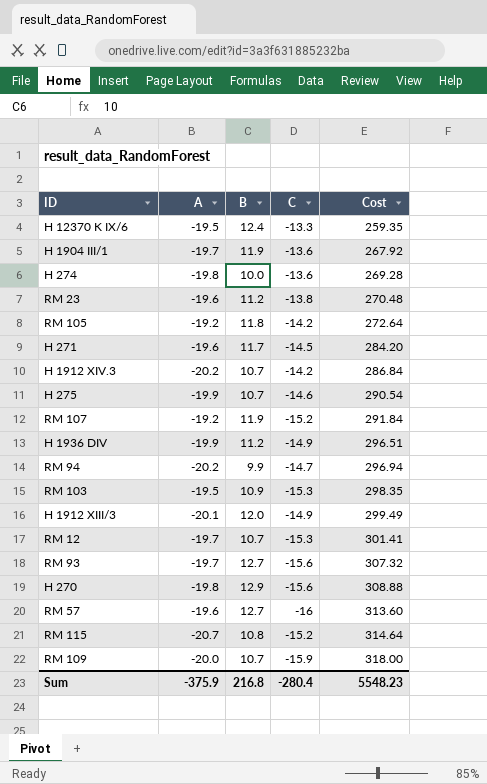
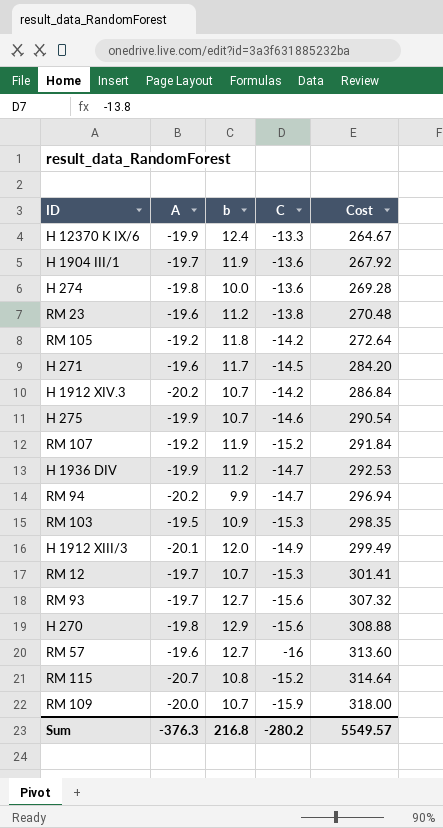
column name: B -> b
H 12370 K IX/6 | A: -19.5 -> -19.9
H 12370 K IX/6 | Cost: 259.35 -> 264.67
H 1936 DIV | C: -14.9 -> -14.7
H 1936 DIV | Cost: 296.51 -> 292.53
Sum | A: -375.9 -> -376.3
Sum | C: -280.4 -> -280.2
Sum | Cost: 5548.23 -> 5549.57

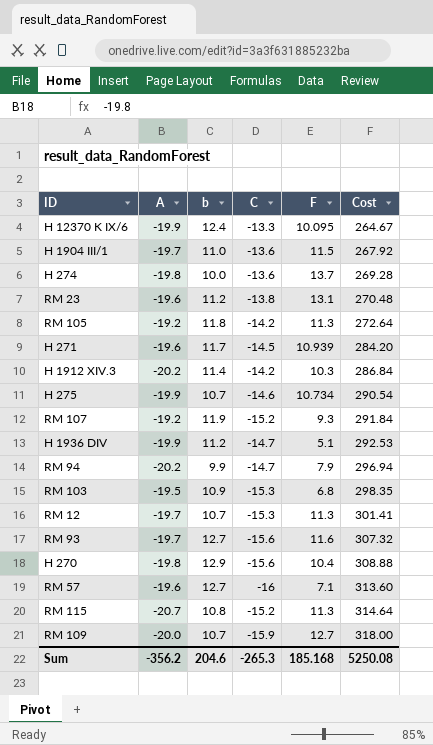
column F | position: none -> 5
row H 1912 XIII/3: -20.1 | 12.0 | -14.9 | 299.49 -> none
H 1904 III/1 | b: 11.9 -> 11.0
H 1912 XIV.3 | b: 10.7 -> 11.4
Sum | A: -376.3 -> -356.2
Sum | b: 216.8 -> 204.6
Sum | C: -280.2 -> -265.3
Sum | Cost: 5549.57 -> 5250.08

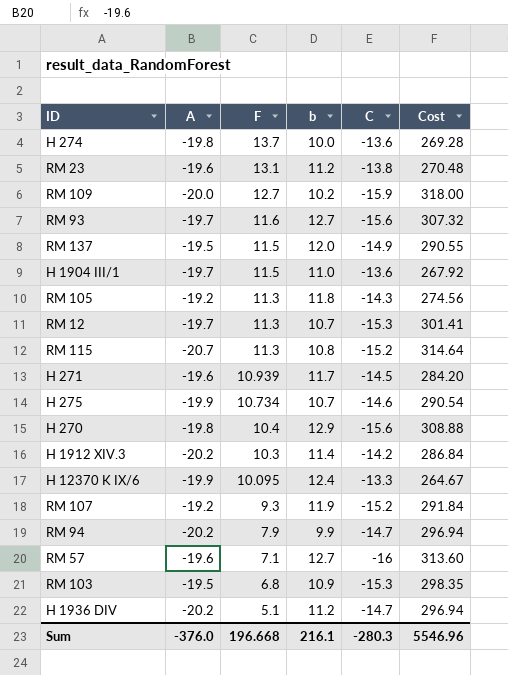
row order: Cost ascending -> F descending
column F | position: 5 -> 3
RM 109 | b: 10.7 -> 10.2
row RM 137: none -> -19.5 | 11.5 | 12.0 | -14.9 | 290.55
RM 105 | C: -14.2 -> -14.3
RM 105 | Cost: 272.64 -> 274.56
H 1936 DIV | A: -19.9 -> -20.2
H 1936 DIV | Cost: 292.53 -> 296.94
Sum | A: -356.2 -> -376.0
Sum | F: 185.168 -> 196.668
Sum | b: 204.6 -> 216.1
Sum | C: -265.3 -> -280.3
Sum | Cost: 5250.08 -> 5546.96

